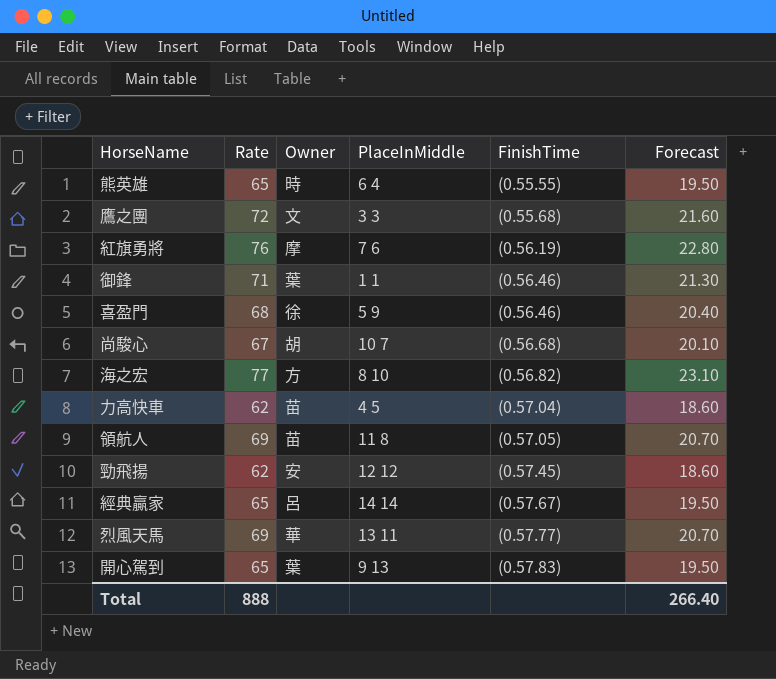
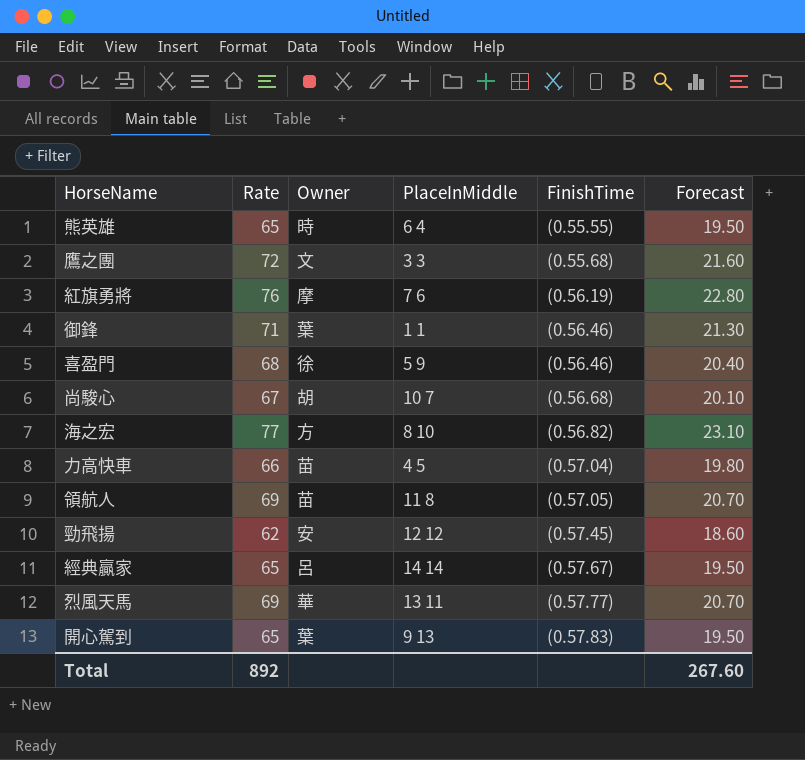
力高快車 | Rate: 62 -> 66
力高快車 | Forecast: 18.60 -> 19.80
Total | Rate: 888 -> 892
Total | Forecast: 266.40 -> 267.60

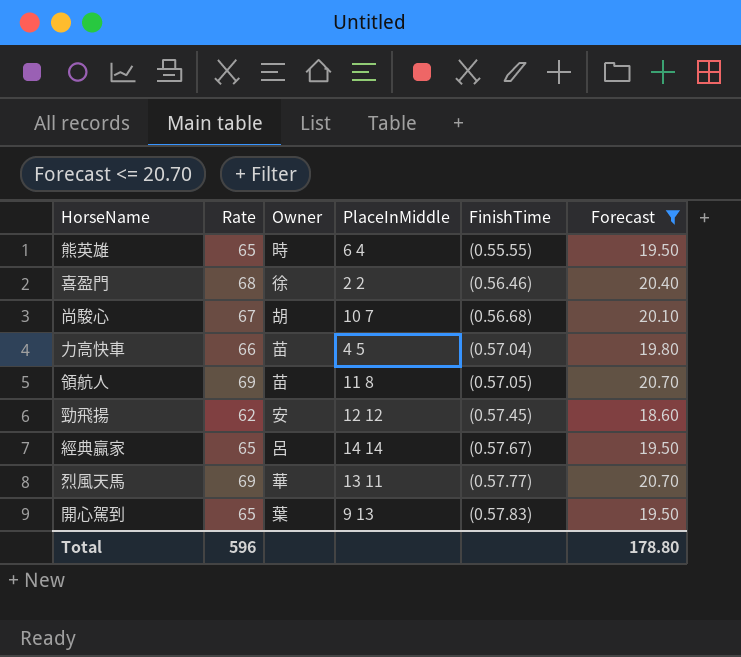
filter: none -> Forecast <= 20.70
喜盈門 | PlaceInMiddle: 5 9 -> 2 2
Total | Rate: 892 -> 596
Total | Forecast: 267.60 -> 178.80

